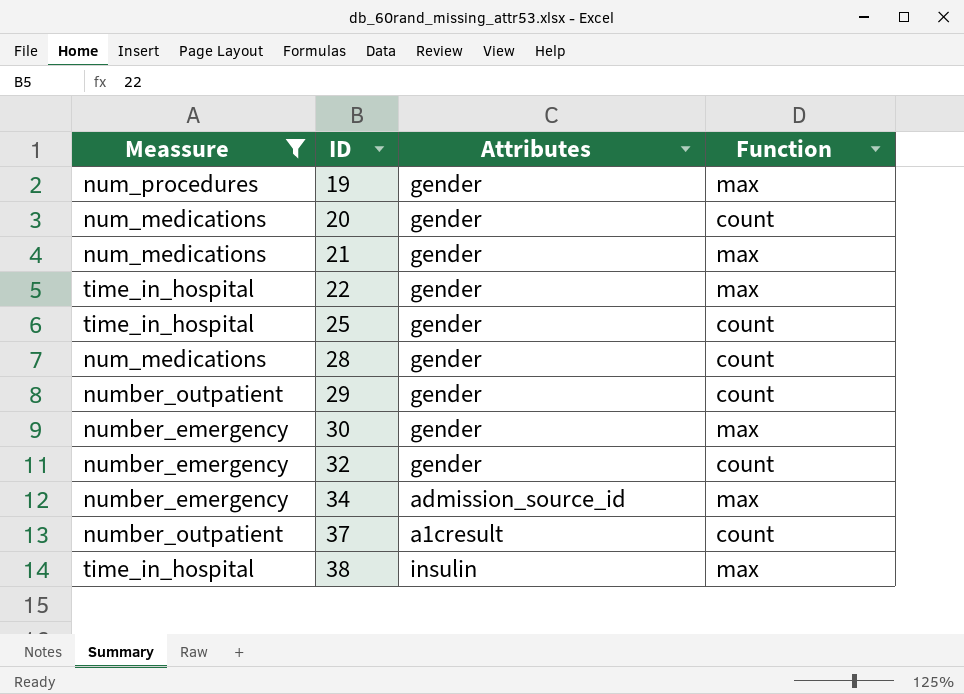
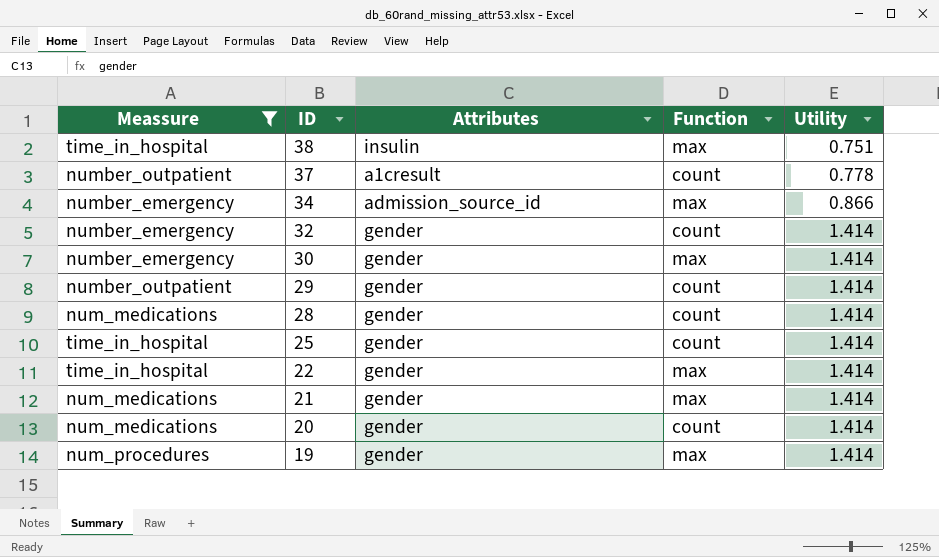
row order: ID ascending -> ID descending
column Utility | position: none -> 5

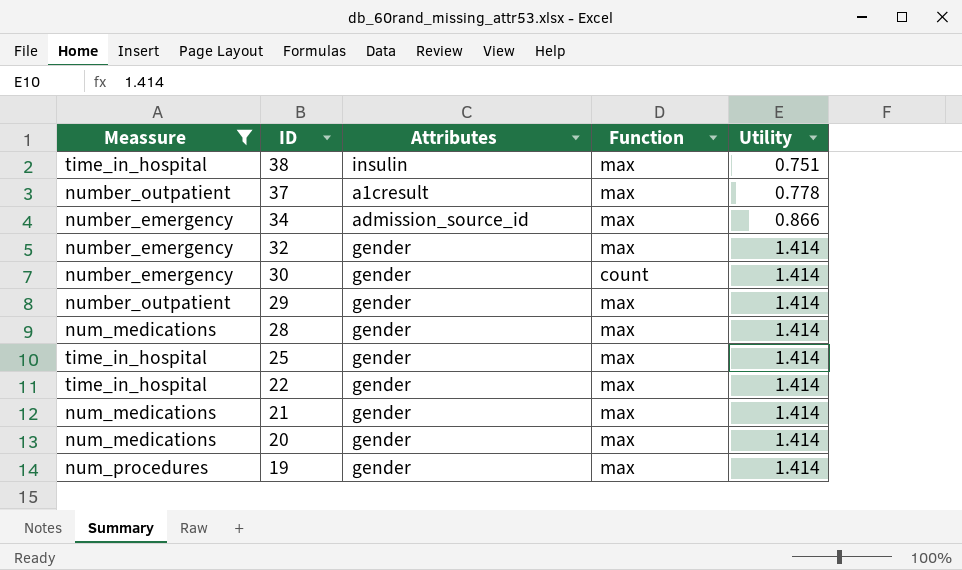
37 | Function: count -> max
32 | Function: count -> max
30 | Function: max -> count
29 | Function: count -> max
28 | Function: count -> max
25 | Function: count -> max
20 | Function: count -> max

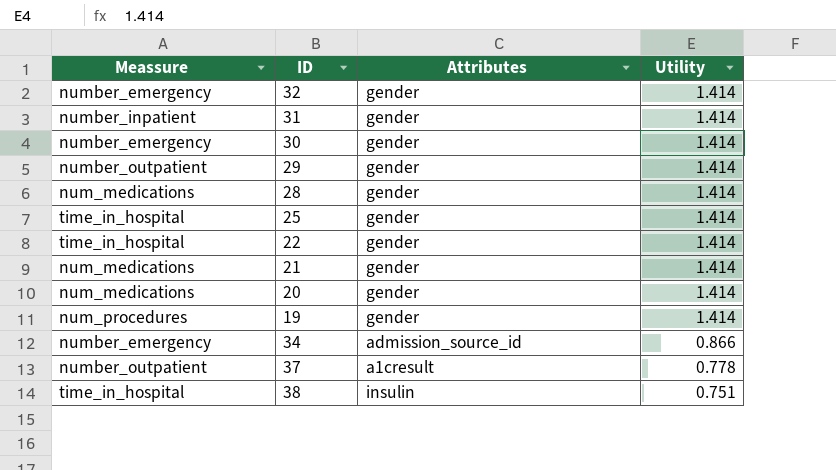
filter: Meassure != number_inpatient -> none
row order: ID descending -> Utility descending
column Function | position: 4 -> none

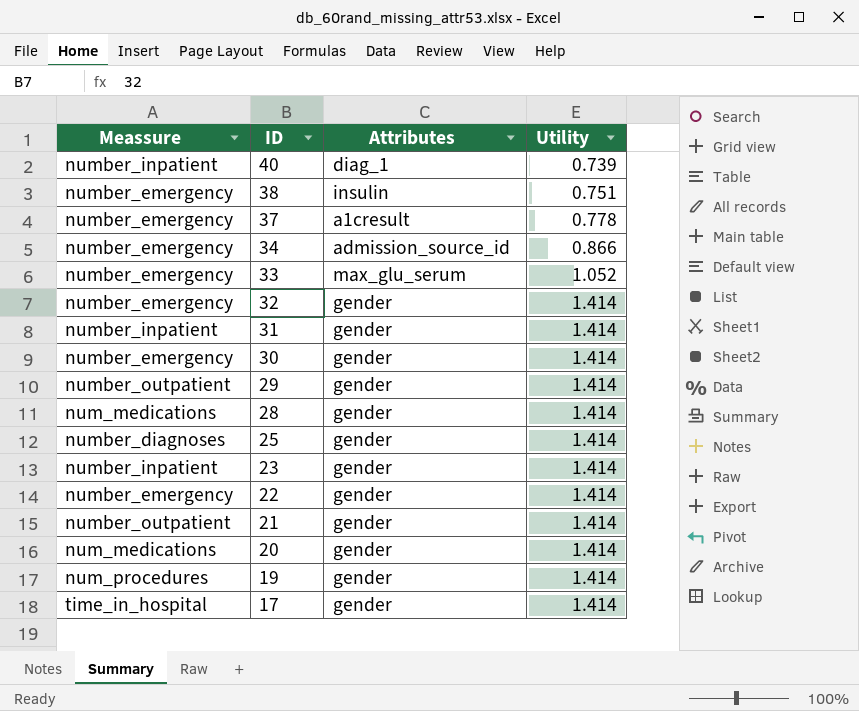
row order: Utility descending -> ID descending
row 40: none -> number_inpatient | diag_1 | 0.739
38 | Meassure: time_in_hospital -> number_emergency
37 | Meassure: number_outpatient -> number_emergency
row 33: none -> number_emergency | max_glu_serum | 1.052
25 | Meassure: time_in_hospital -> number_diagnoses
row 23: none -> number_inpatient | gender | 1.414
22 | Meassure: time_in_hospital -> number_emergency
21 | Meassure: num_medications -> number_outpatient
row 17: none -> time_in_hospital | gender | 1.414

